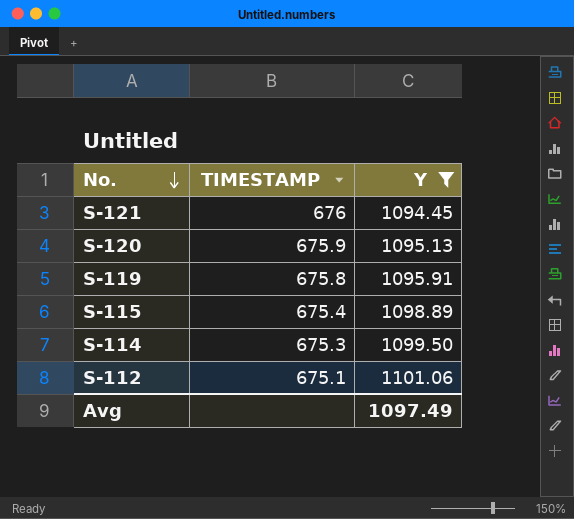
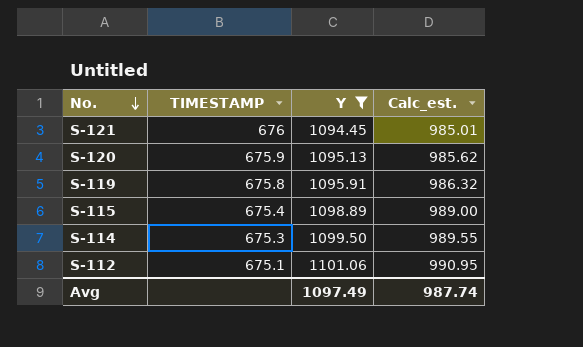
column Calc_est. | formula: none -> [Y] * 0.9

